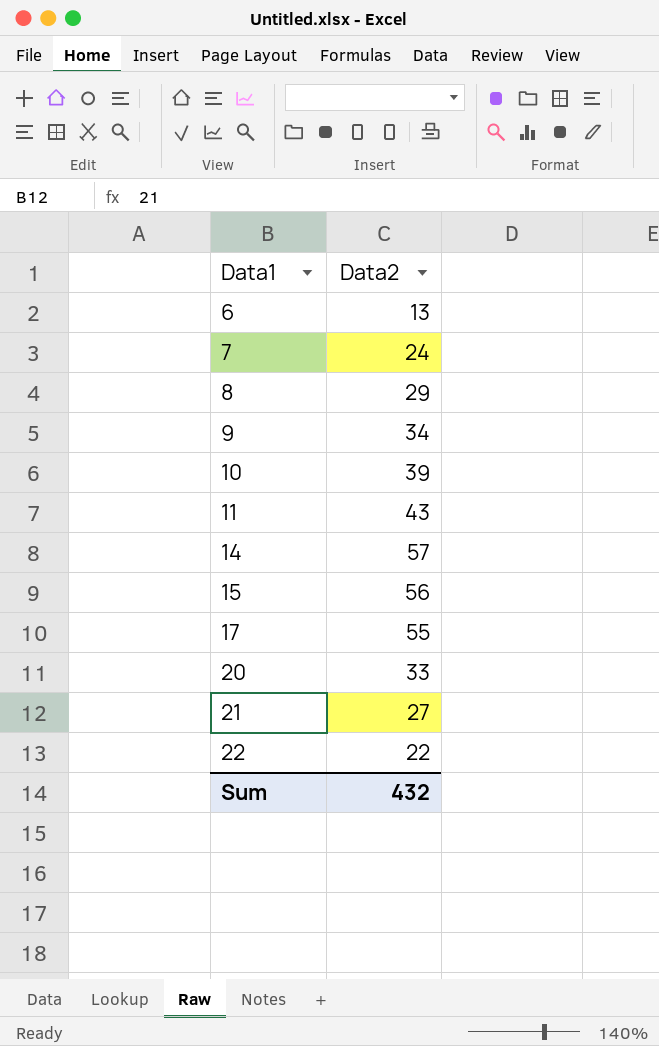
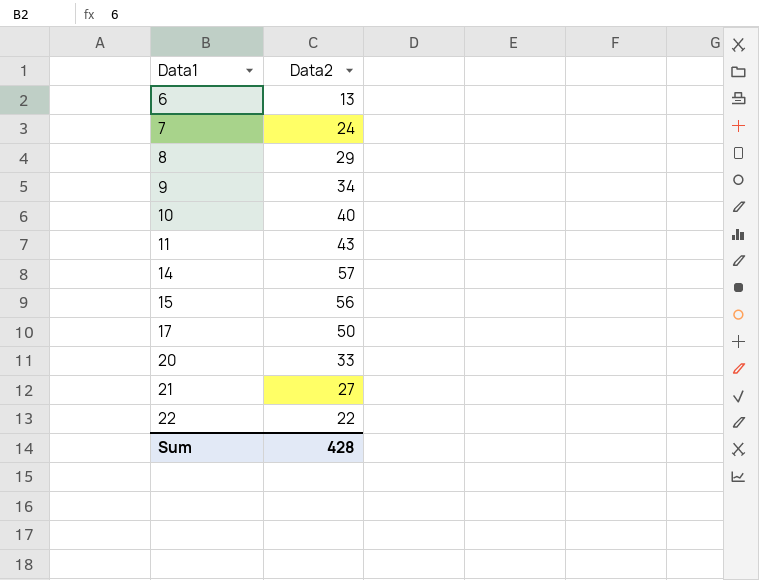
10 | Data2: 39 -> 40
17 | Data2: 55 -> 50
Sum | Data2: 432 -> 428

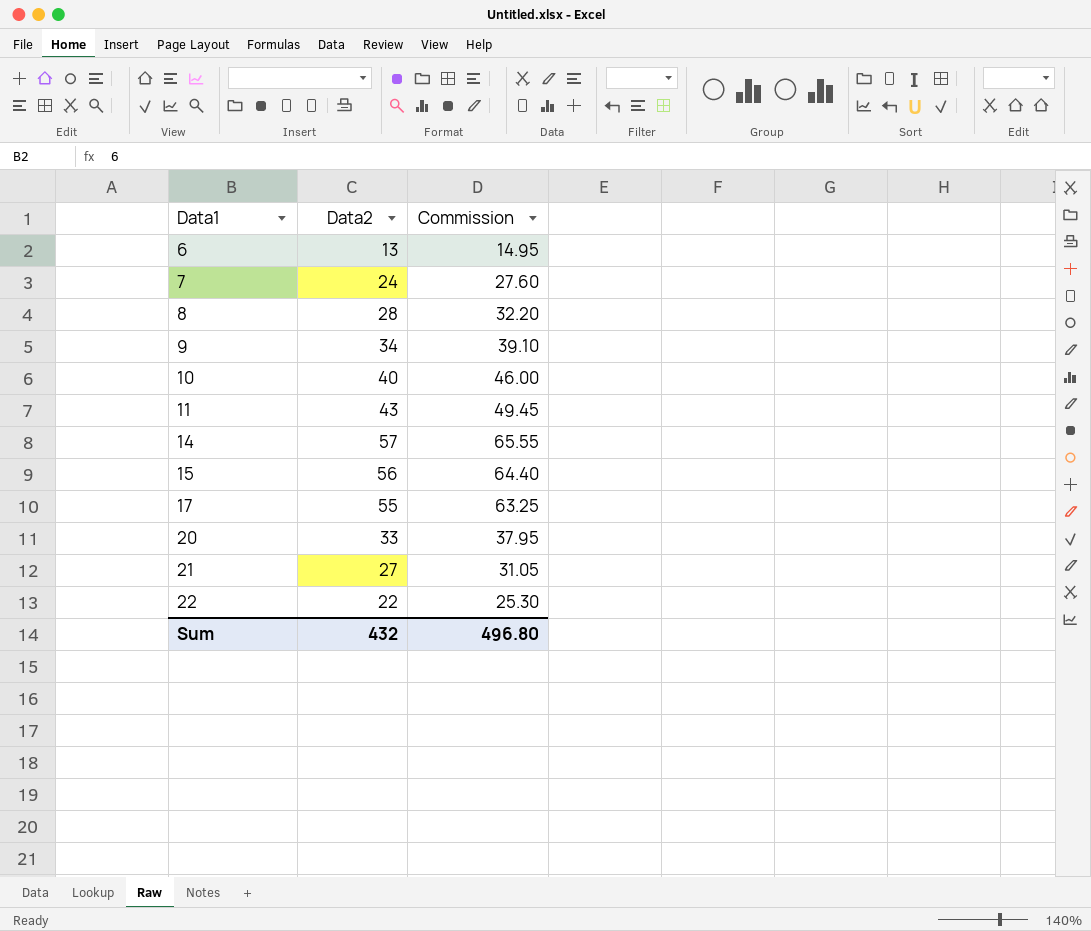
column Commission | formula: none -> [Data2] * 1.15
8 | Data2: 29 -> 28
17 | Data2: 50 -> 55
Sum | Data2: 428 -> 432

